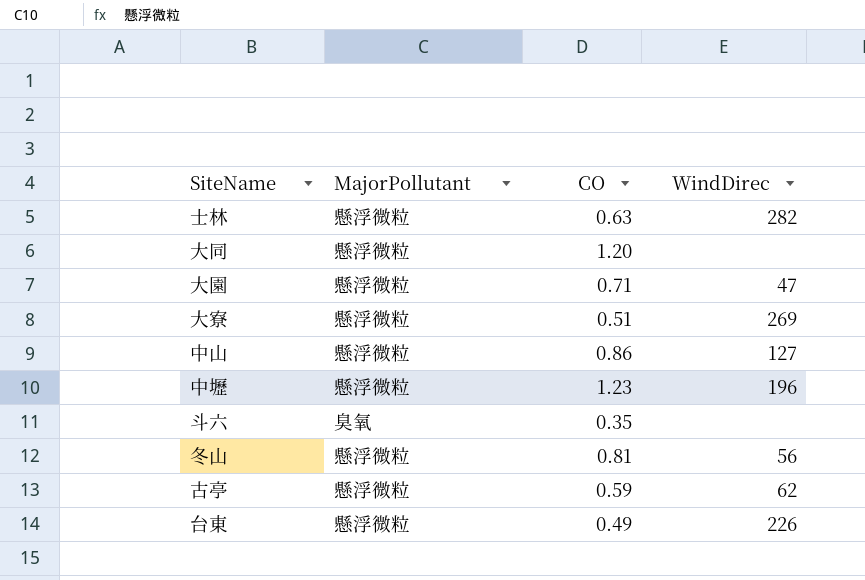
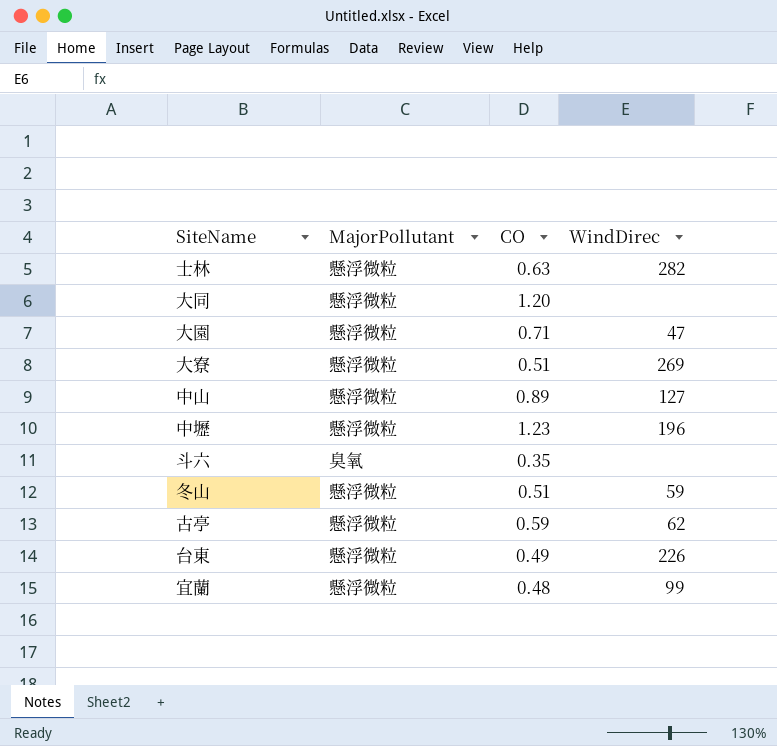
中山 | CO: 0.86 -> 0.89
冬山 | CO: 0.81 -> 0.51
冬山 | WindDirec: 56 -> 59
row 宜蘭: none -> 懸浮微粒 | 0.48 | 99

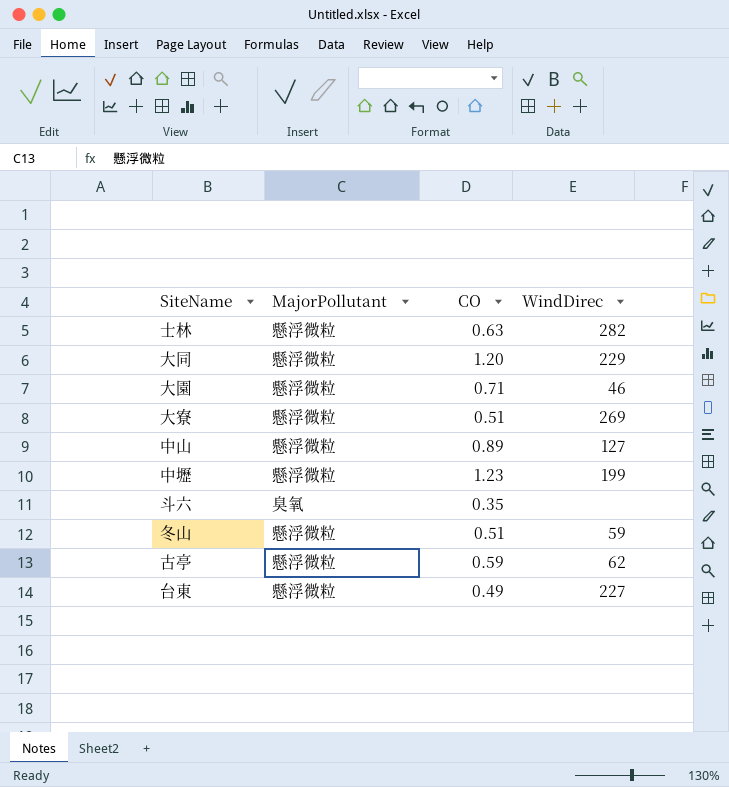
row 宜蘭: 懸浮微粒 | 0.48 | 99 -> none
大同 | WindDirec: none -> 229
大園 | WindDirec: 47 -> 46
中壢 | WindDirec: 196 -> 199
台東 | WindDirec: 226 -> 227

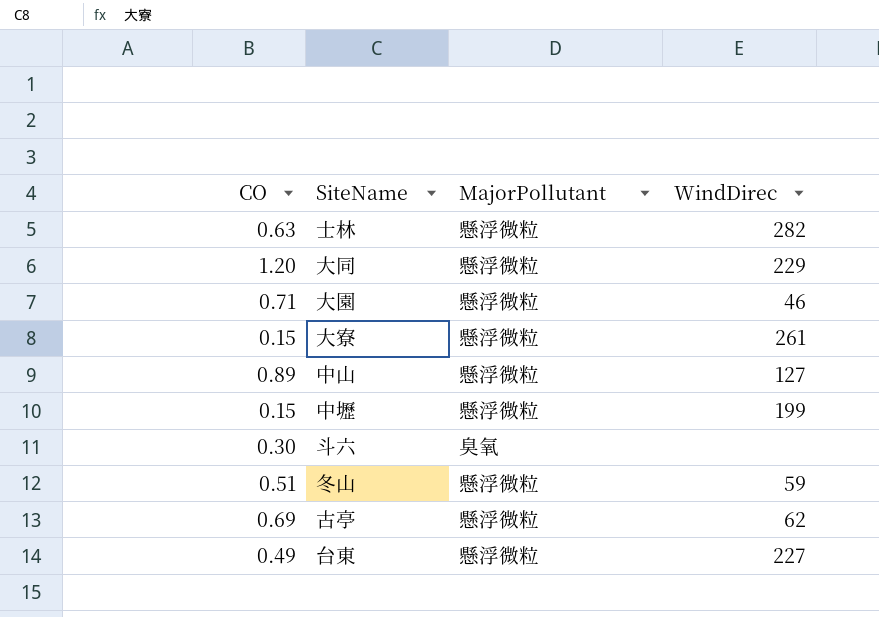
column CO | position: 3 -> 1
大寮 | CO: 0.51 -> 0.15
大寮 | WindDirec: 269 -> 261
中壢 | CO: 1.23 -> 0.15
斗六 | CO: 0.35 -> 0.30
古亭 | CO: 0.59 -> 0.69

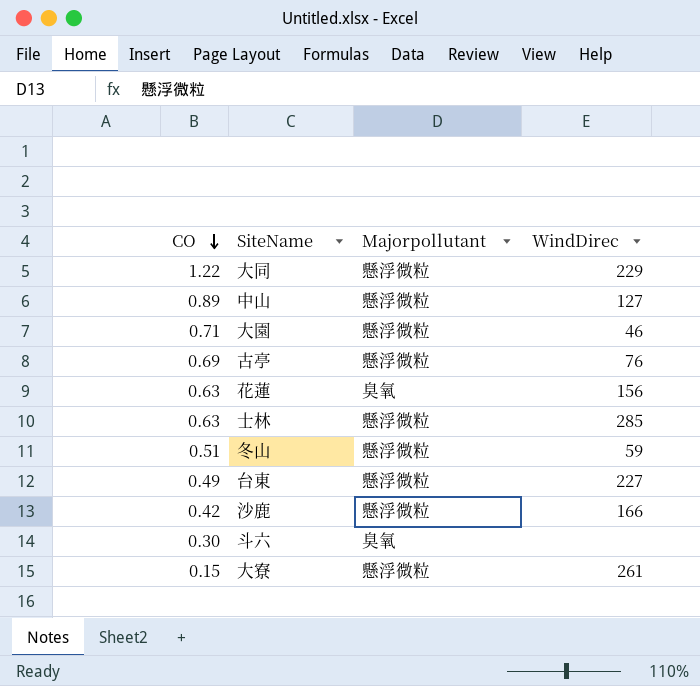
row order: none -> CO descending
column name: MajorPollutant -> Majorpollutant
row 中壢: 0.15 | 懸浮微粒 | 199 -> none
大同 | CO: 1.20 -> 1.22
古亭 | WindDirec: 62 -> 76
row 花蓮: none -> 0.63 | 臭氧 | 156
士林 | WindDirec: 282 -> 285
row 沙鹿: none -> 0.42 | 懸浮微粒 | 166

